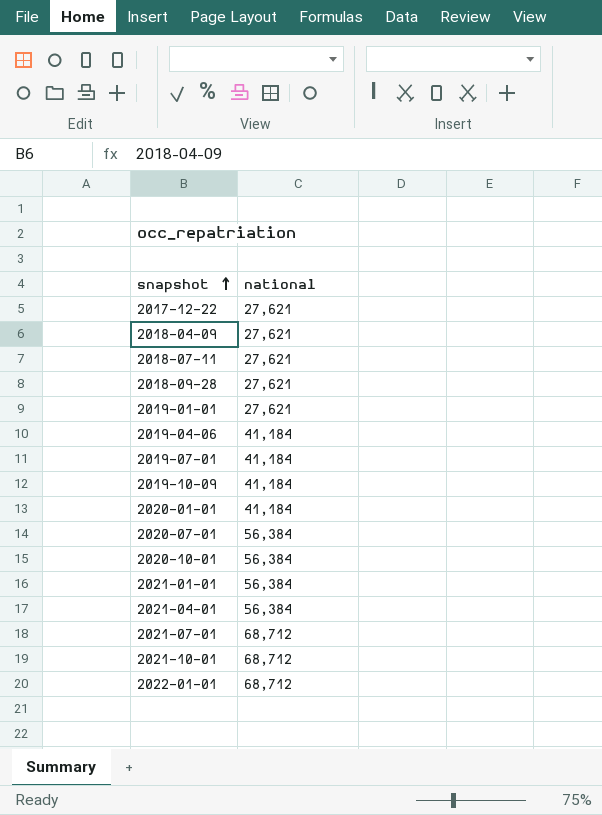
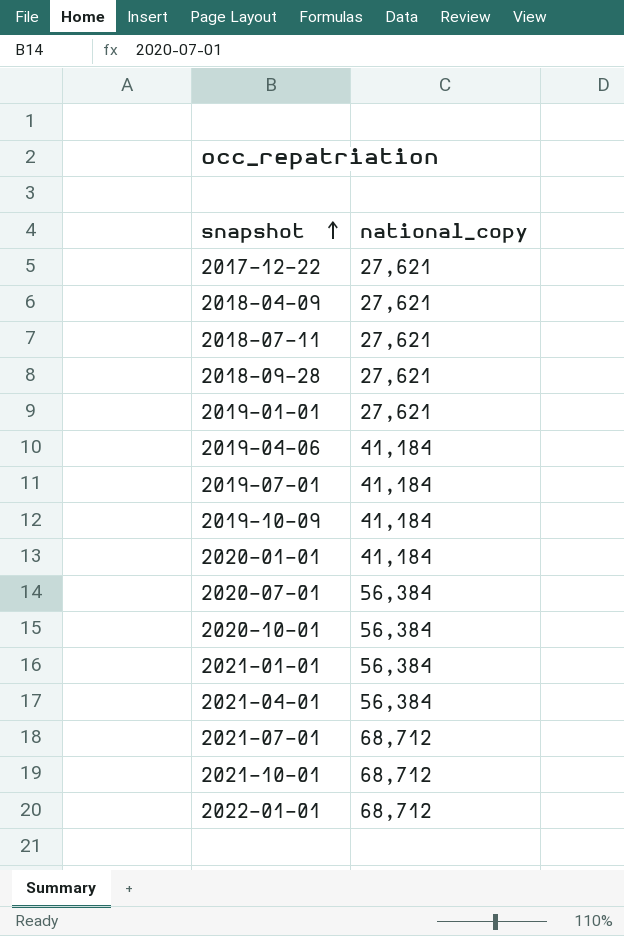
column name: national -> national_copy

